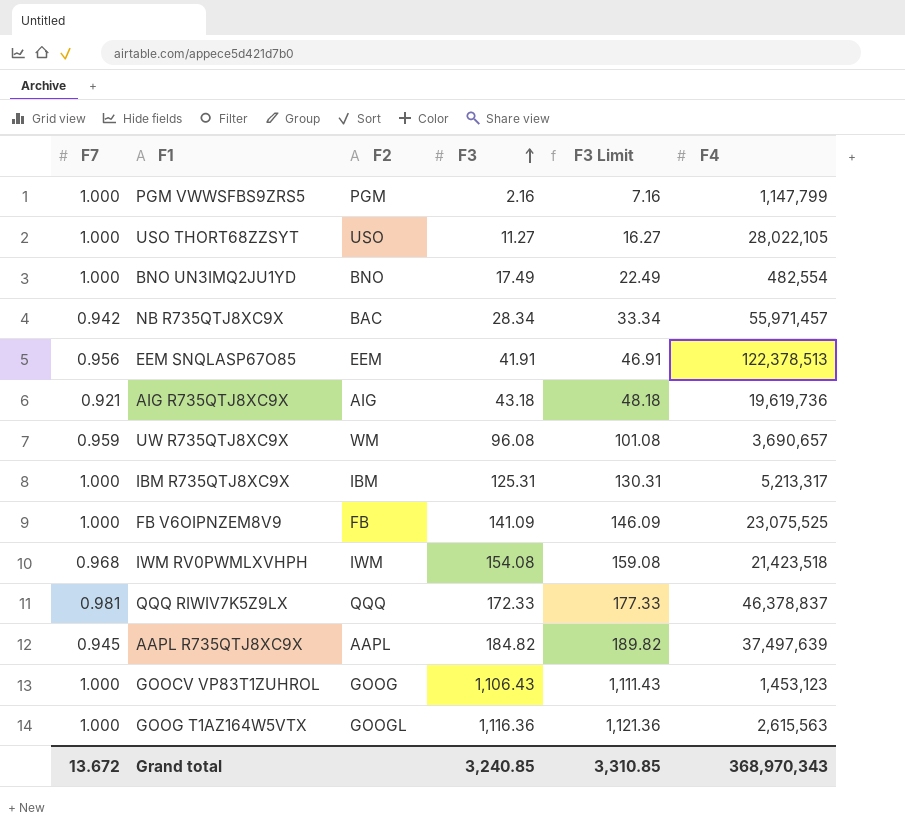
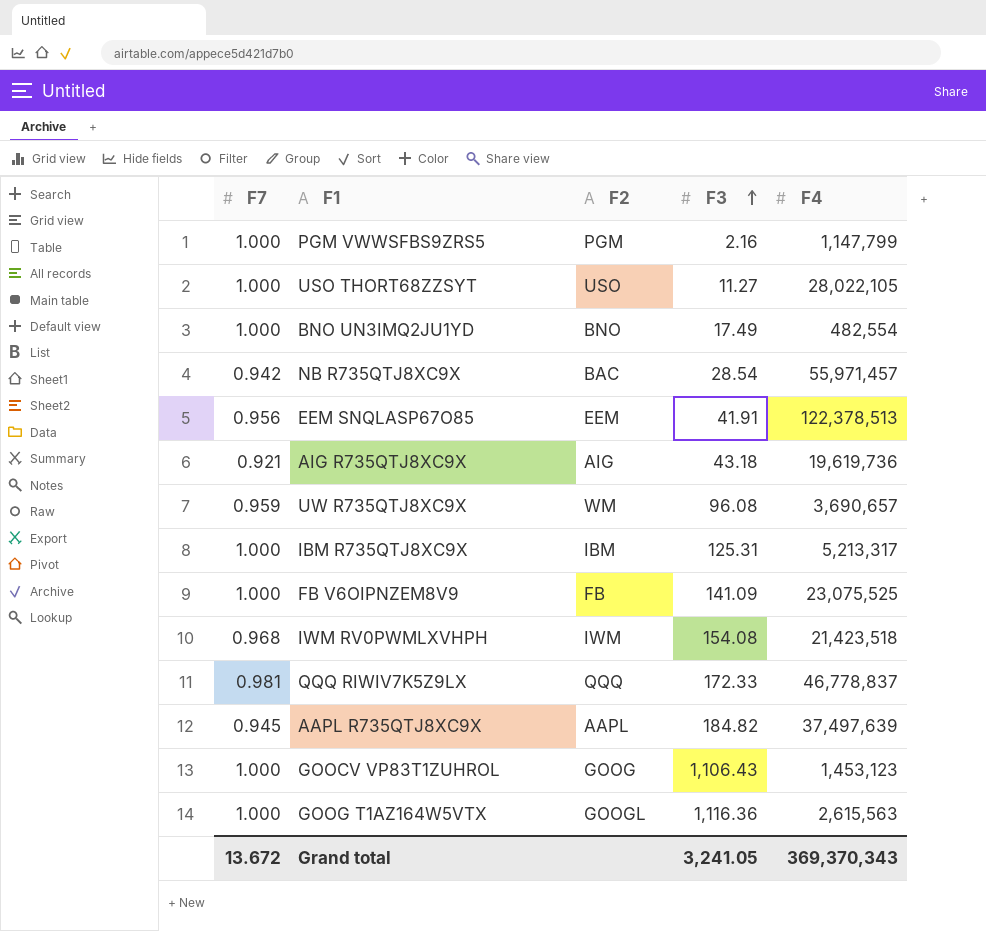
column F3 Limit | formula: [F3] + 5 -> none
NB R735QTJ8XC9X | F3: 28.34 -> 28.54
QQQ RIWIV7K5Z9LX | F4: 46,378,837 -> 46,778,837
Grand total | F3: 3,240.85 -> 3,241.05
Grand total | F4: 368,970,343 -> 369,370,343

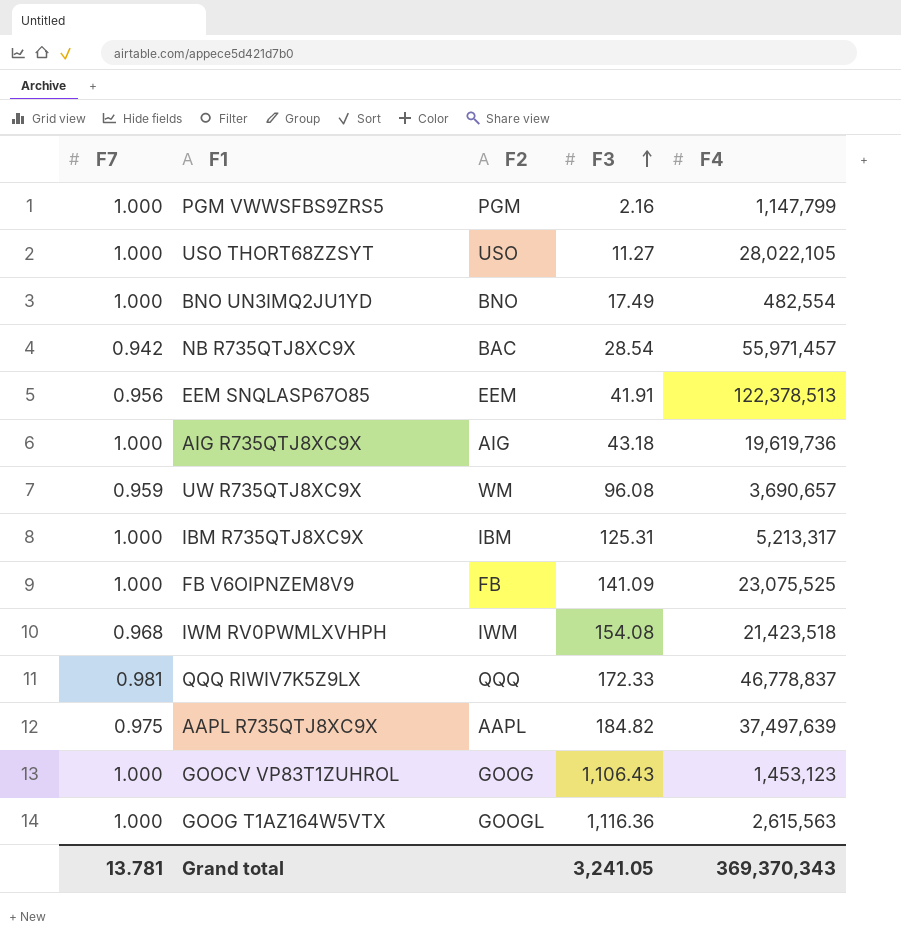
AIG R735QTJ8XC9X | F7: 0.921 -> 1.000
AAPL R735QTJ8XC9X | F7: 0.945 -> 0.975
Grand total | F7: 13.672 -> 13.781

